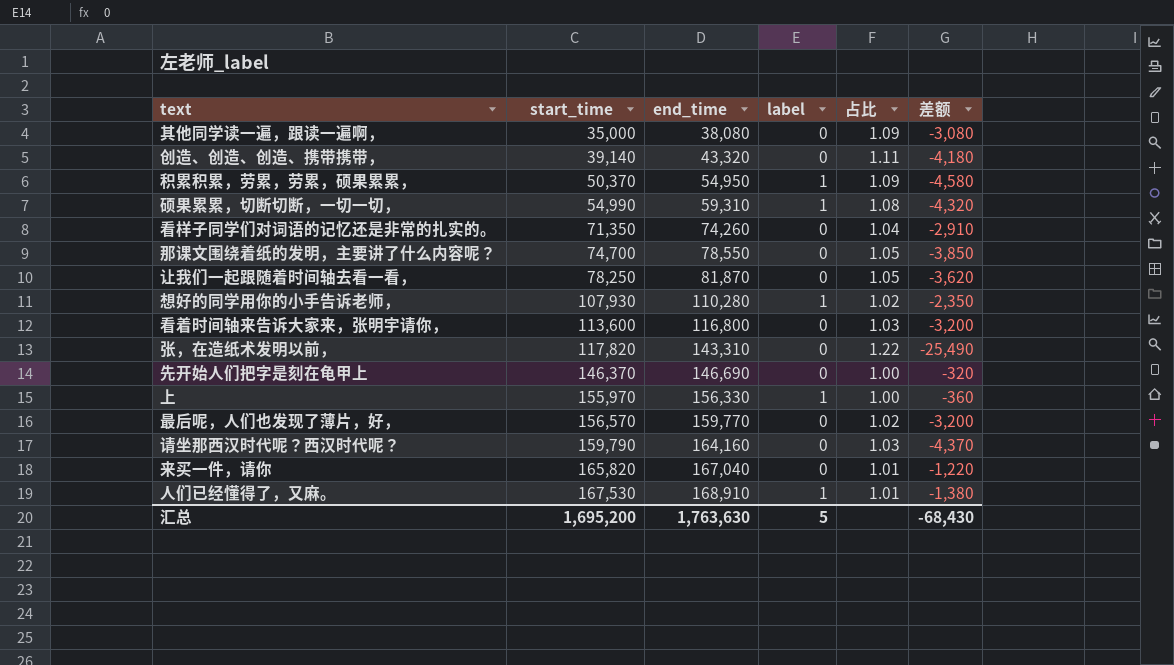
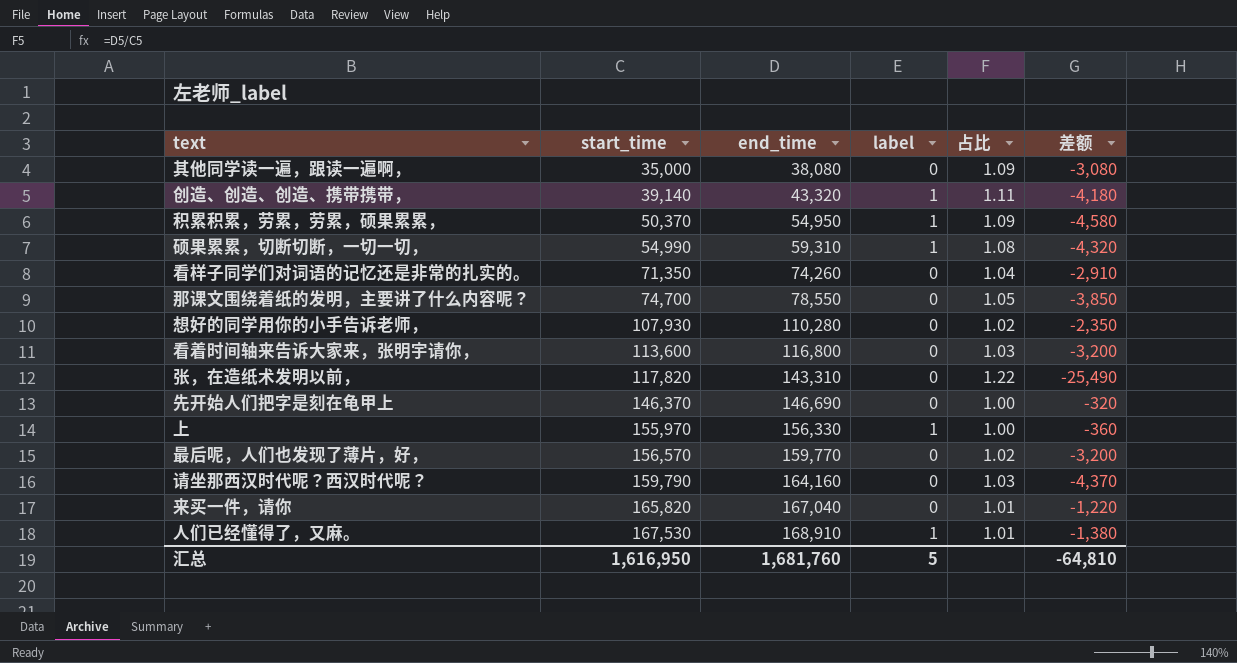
row 让我们一起跟随着时间轴去看一看，: 78,250 | 81,870 | 0 | 1.05 | -3,620 -> none
创造、创造、创造、携带携带， | label: 0 -> 1
想好的同学用你的小手告诉老师， | label: 1 -> 0
汇总 | start_time: 1,695,200 -> 1,616,950
汇总 | end_time: 1,763,630 -> 1,681,760
汇总 | 差额: -68,430 -> -64,810

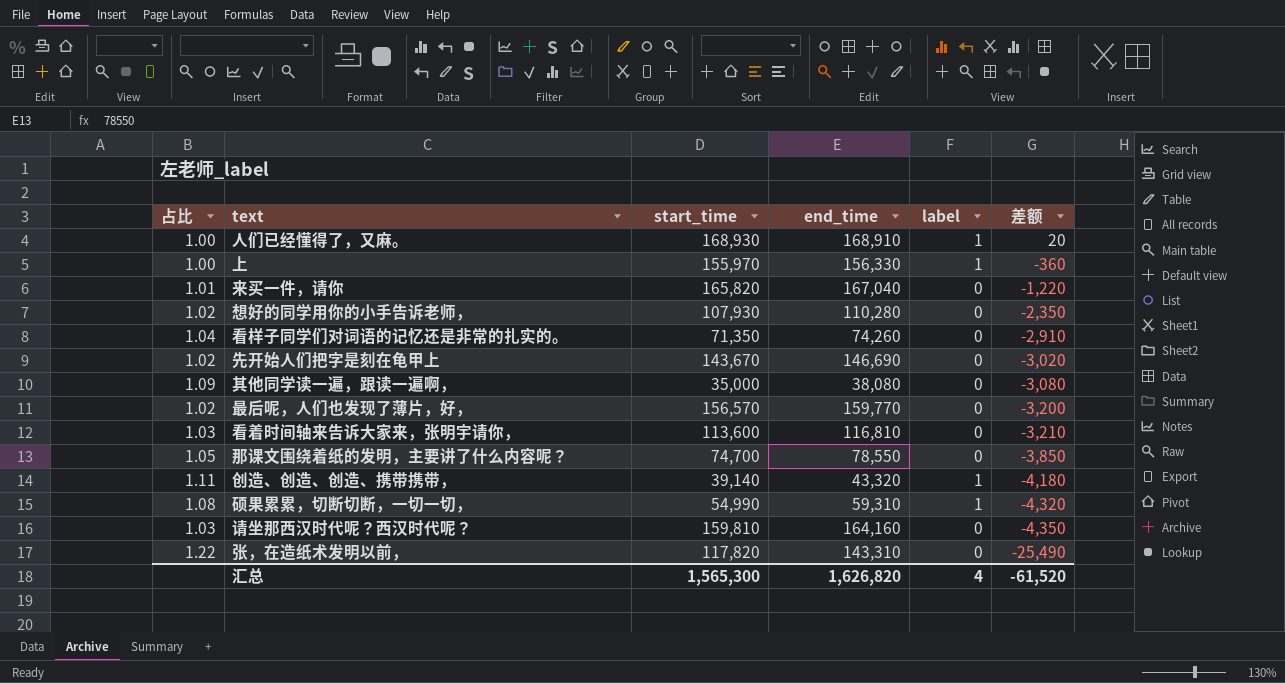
row order: start_time ascending -> 差额 descending
column 占比 | position: 5 -> 1
row 积累积累，劳累，劳累，硕果累累，: 50,370 | 54,950 | 1 | 1.09 | -4,580 -> none
人们已经懂得了，又麻。 | 占比: 1.01 -> 1.00
人们已经懂得了，又麻。 | start_time: 167,530 -> 168,930
人们已经懂得了，又麻。 | 差额: -1,380 -> 20
先开始人们把字是刻在龟甲上 | 占比: 1.00 -> 1.02
先开始人们把字是刻在龟甲上 | start_time: 146,370 -> 143,670
先开始人们把字是刻在龟甲上 | 差额: -320 -> -3,020
看着时间轴来告诉大家来，张明宇请你， | end_time: 116,800 -> 116,810
看着时间轴来告诉大家来，张明宇请你， | 差额: -3,200 -> -3,210
请坐那西汉时代呢？西汉时代呢？ | start_time: 159,790 -> 159,810
请坐那西汉时代呢？西汉时代呢？ | 差额: -4,370 -> -4,350
汇总 | start_time: 1,616,950 -> 1,565,300
汇总 | end_time: 1,681,760 -> 1,626,820
汇总 | label: 5 -> 4
汇总 | 差额: -64,810 -> -61,520

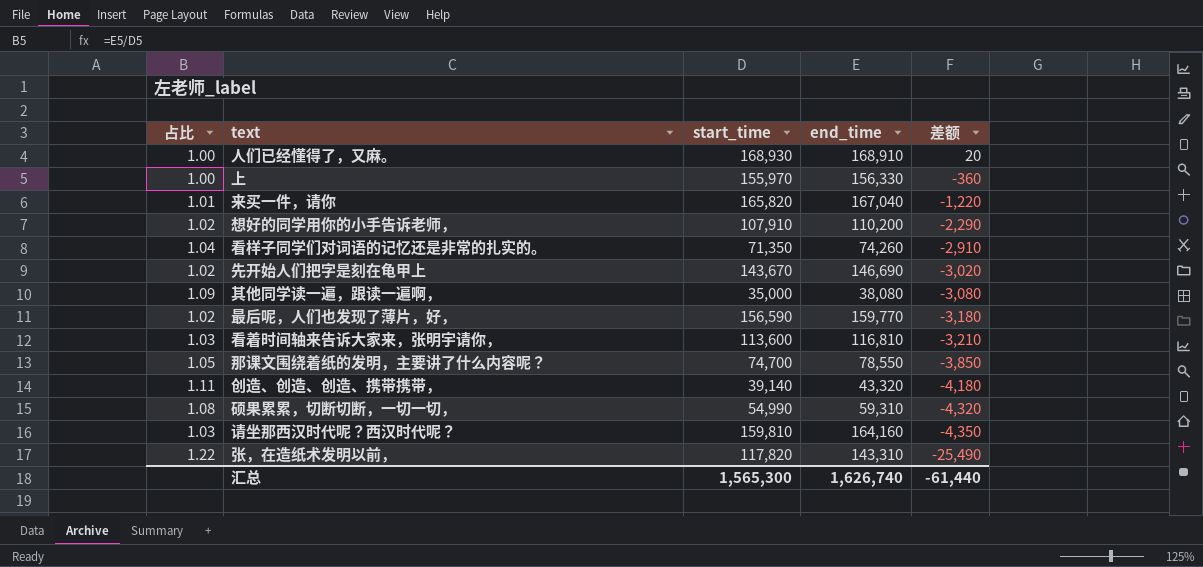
column label | position: 5 -> none
想好的同学用你的小手告诉老师， | start_time: 107,930 -> 107,910
想好的同学用你的小手告诉老师， | end_time: 110,280 -> 110,200
想好的同学用你的小手告诉老师， | 差额: -2,350 -> -2,290
最后呢，人们也发现了薄片，好， | start_time: 156,570 -> 156,590
最后呢，人们也发现了薄片，好， | 差额: -3,200 -> -3,180
汇总 | end_time: 1,626,820 -> 1,626,740
汇总 | 差额: -61,520 -> -61,440

